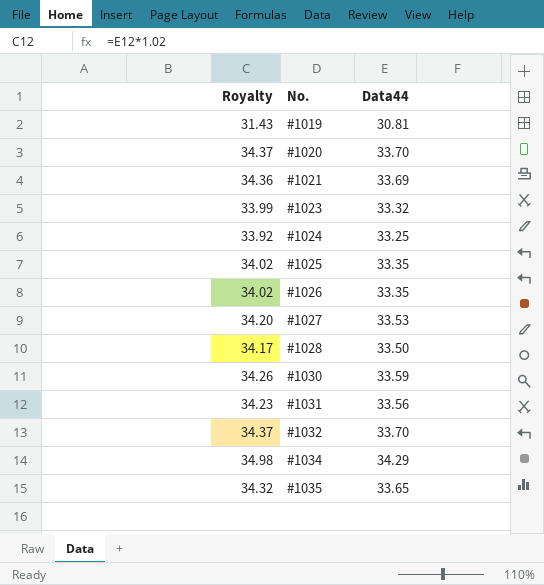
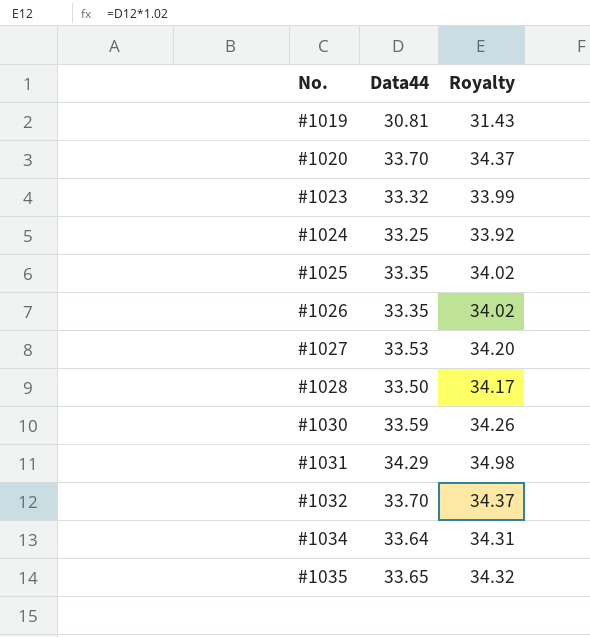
column Royalty | position: 1 -> 3
row #1021: 34.36 | 33.69 -> none
#1031 | Data44: 33.56 -> 34.29
#1031 | Royalty: 34.23 -> 34.98
#1034 | Data44: 34.29 -> 33.64
#1034 | Royalty: 34.98 -> 34.31

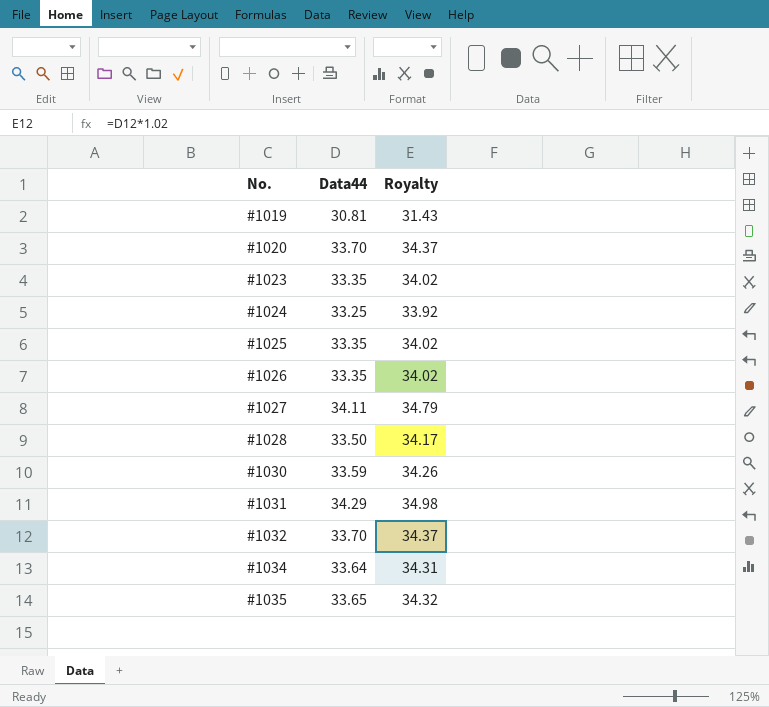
#1023 | Data44: 33.32 -> 33.35
#1023 | Royalty: 33.99 -> 34.02
#1027 | Data44: 33.53 -> 34.11
#1027 | Royalty: 34.20 -> 34.79

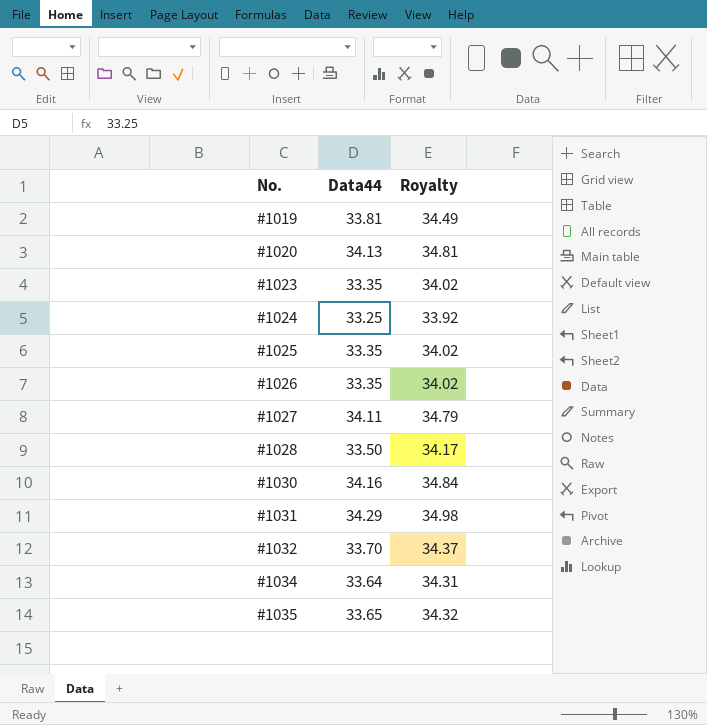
#1019 | Data44: 30.81 -> 33.81
#1019 | Royalty: 31.43 -> 34.49
#1020 | Data44: 33.70 -> 34.13
#1020 | Royalty: 34.37 -> 34.81
#1030 | Data44: 33.59 -> 34.16
#1030 | Royalty: 34.26 -> 34.84

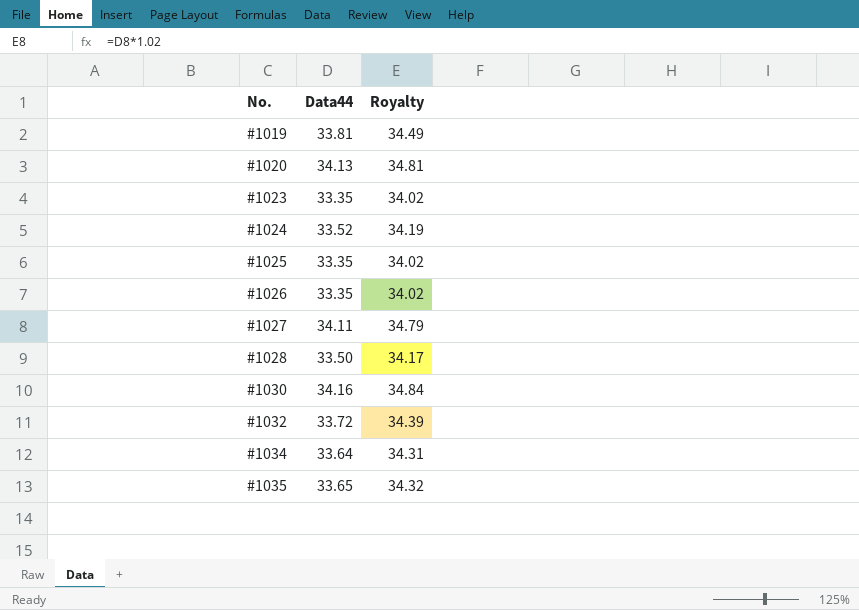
row #1031: 34.29 | 34.98 -> none
#1024 | Data44: 33.25 -> 33.52
#1024 | Royalty: 33.92 -> 34.19
#1032 | Data44: 33.70 -> 33.72
#1032 | Royalty: 34.37 -> 34.39

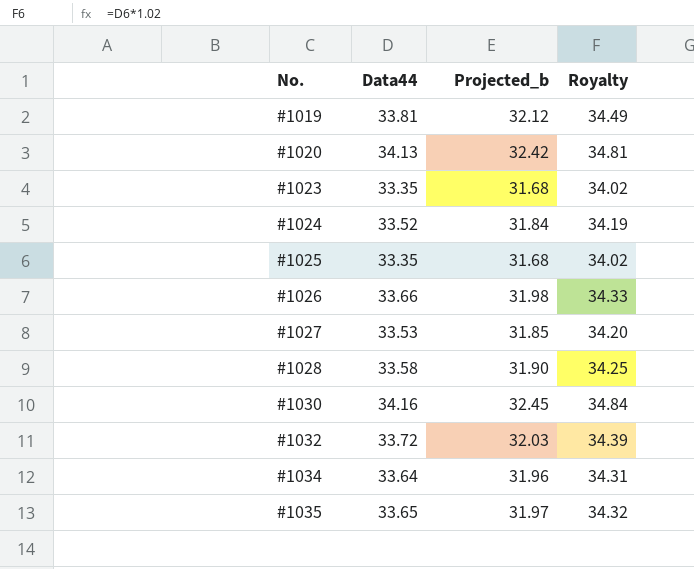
column Projected_b | formula: none -> [Data44] * 0.95
#1026 | Data44: 33.35 -> 33.66
#1026 | Royalty: 34.02 -> 34.33
#1027 | Data44: 34.11 -> 33.53
#1027 | Royalty: 34.79 -> 34.20
#1028 | Data44: 33.50 -> 33.58
#1028 | Royalty: 34.17 -> 34.25

